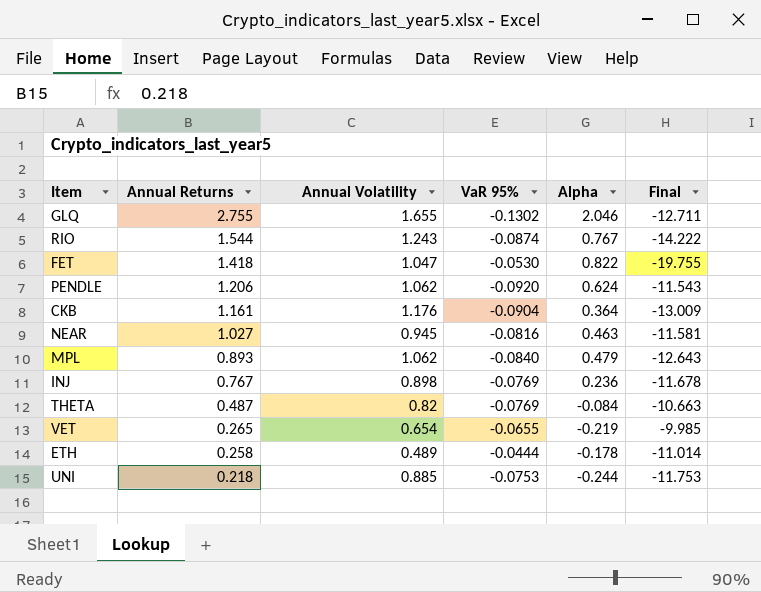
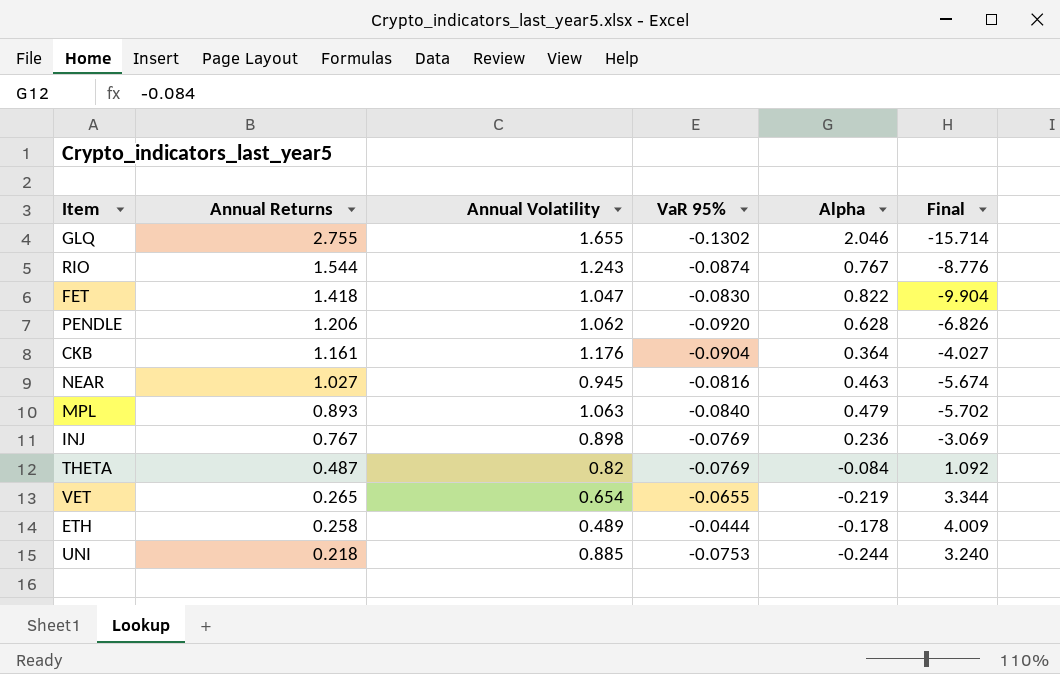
column Final | formula: [Annual Volatility] / [VaR 95%] -> [Alpha] / [VaR 95%]
FET | VaR 95%: -0.0530 -> -0.0830
PENDLE | Alpha: 0.624 -> 0.628
MPL | Annual Volatility: 1.062 -> 1.063

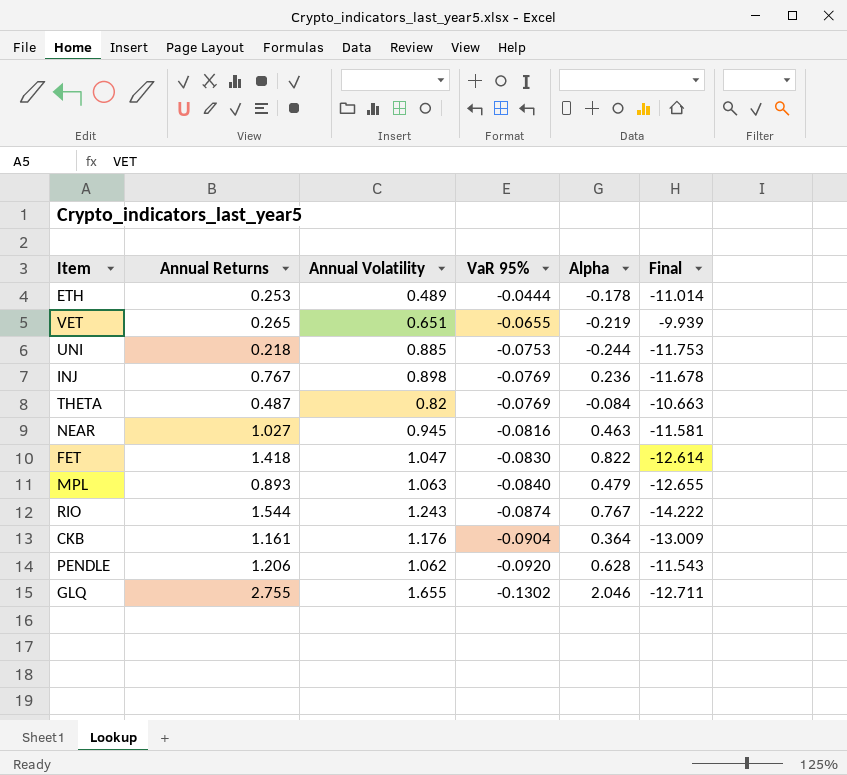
row order: Annual Returns descending -> VaR 95% descending
column Final | formula: [Alpha] / [VaR 95%] -> [Annual Volatility] / [VaR 95%]
ETH | Annual Returns: 0.258 -> 0.253
VET | Annual Volatility: 0.654 -> 0.651

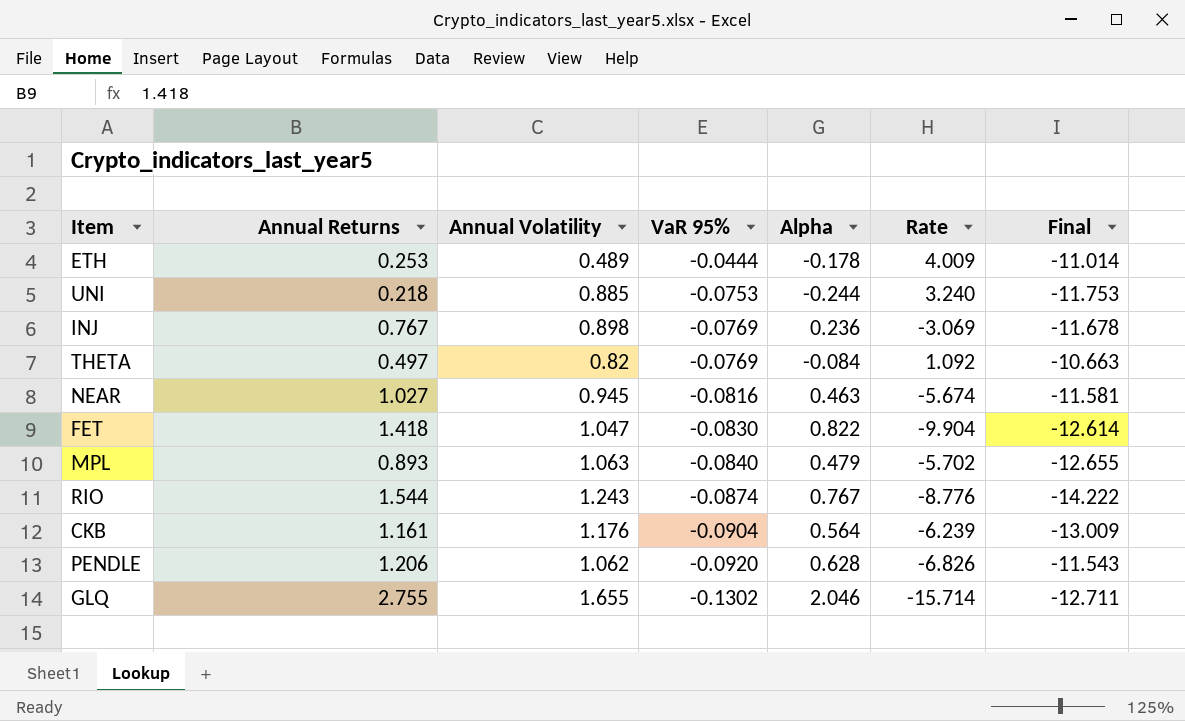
column Rate | formula: none -> [Alpha] / [VaR 95%]
row VET: 0.265 | 0.651 | -0.0655 | -0.219 | -9.939 -> none
THETA | Annual Returns: 0.487 -> 0.497
CKB | Alpha: 0.364 -> 0.564

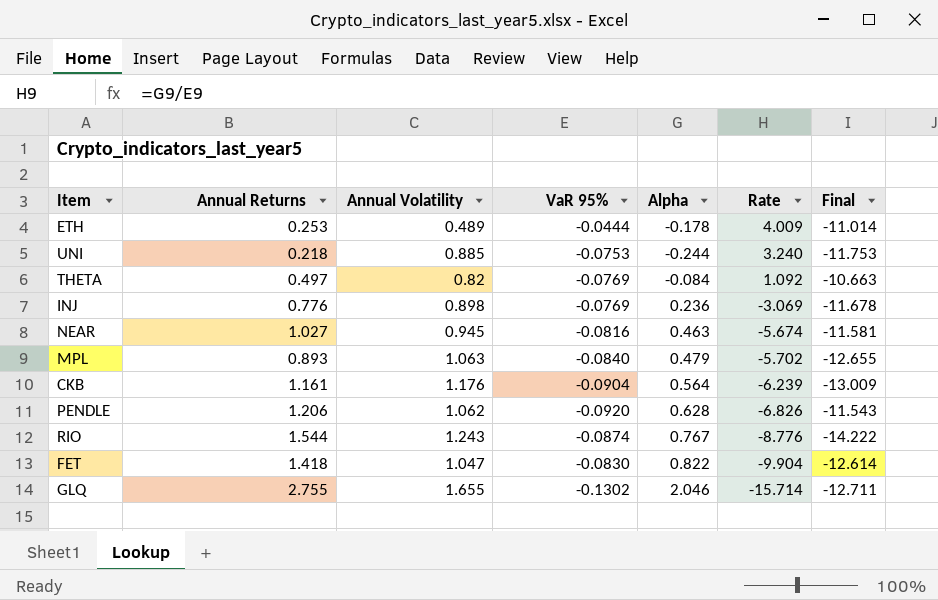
row order: VaR 95% descending -> Rate descending
INJ | Annual Returns: 0.767 -> 0.776

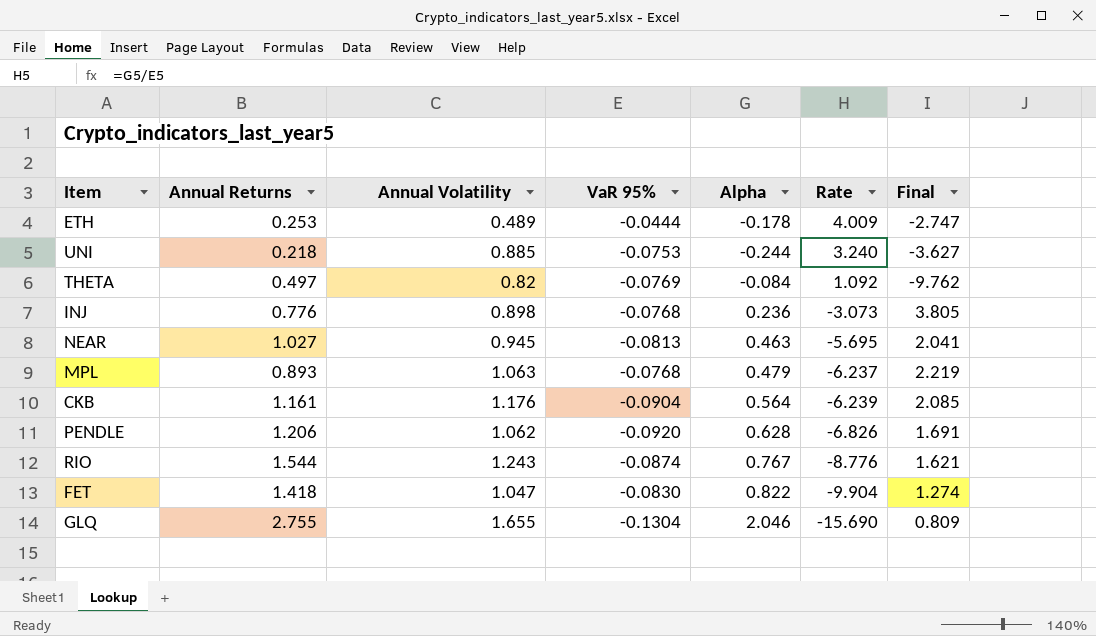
column Final | formula: [Annual Volatility] / [VaR 95%] -> [Annual Volatility] / [Alpha]
INJ | VaR 95%: -0.0769 -> -0.0768
INJ | Rate: -3.069 -> -3.073
NEAR | VaR 95%: -0.0816 -> -0.0813
NEAR | Rate: -5.674 -> -5.695
MPL | VaR 95%: -0.0840 -> -0.0768
MPL | Rate: -5.702 -> -6.237
GLQ | VaR 95%: -0.1302 -> -0.1304
GLQ | Rate: -15.714 -> -15.690

